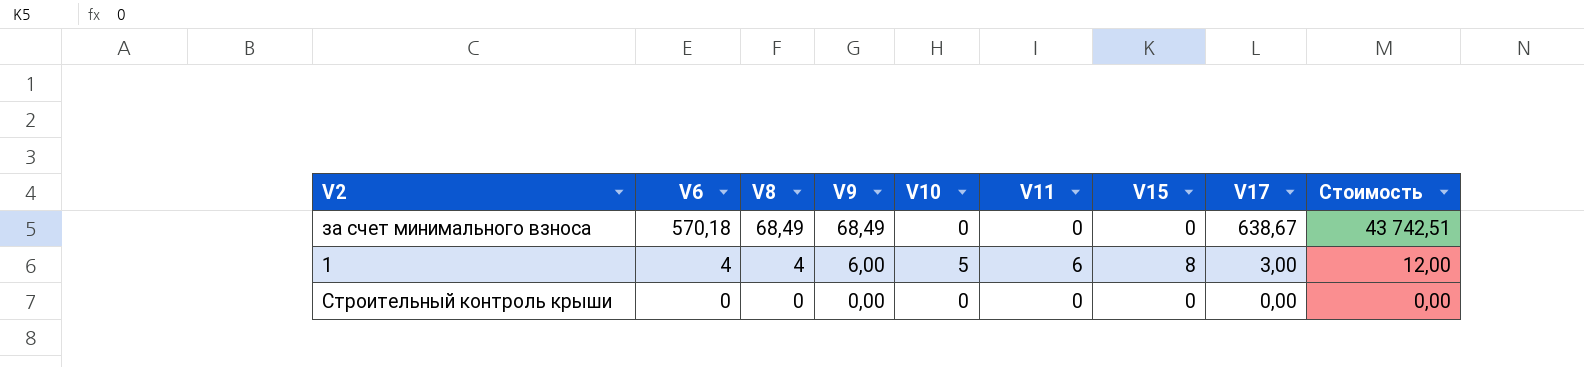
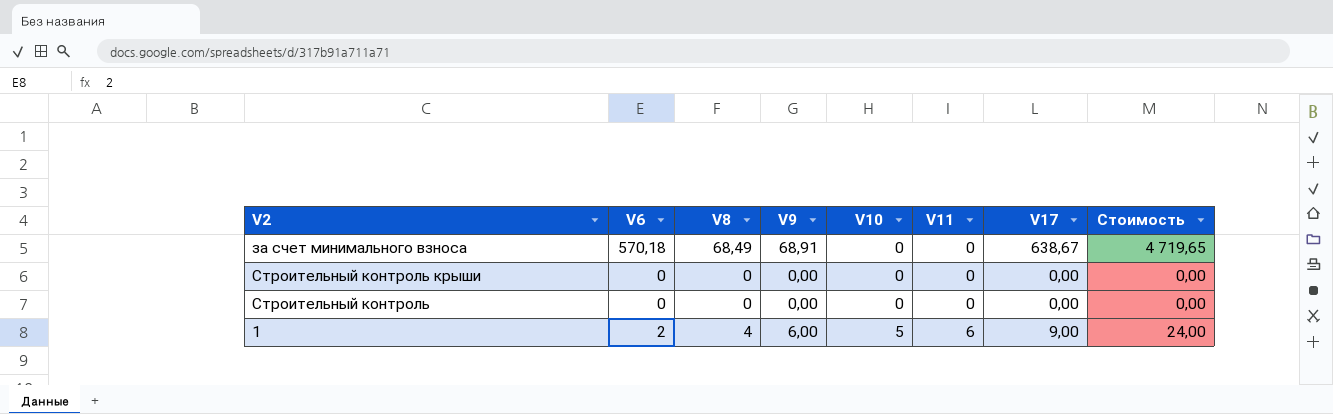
row order: V6 descending -> V10 ascending
column V15 | position: 7 -> none
column Стоимость | formula: [V8] * [V17] -> [V8] * [V9]
за счет минимального взноса | V9: 68,49 -> 68,91
row Строительный контроль: none -> 0 | 0 | 0,00 | 0 | 0 | 0,00 | 0,00
1 | V6: 4 -> 2
1 | V17: 3,00 -> 9,00

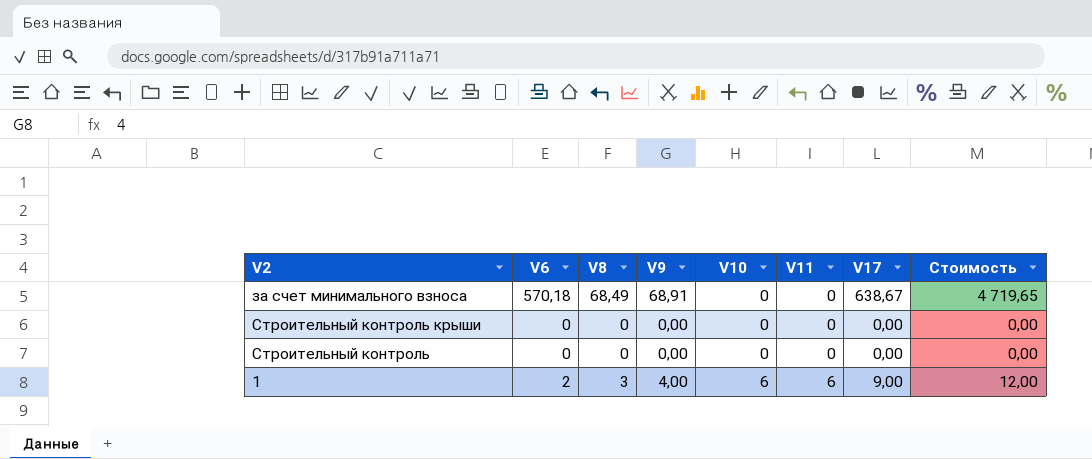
1 | V8: 4 -> 3
1 | V9: 6,00 -> 4,00
1 | V10: 5 -> 6
1 | Стоимость: 24,00 -> 12,00

